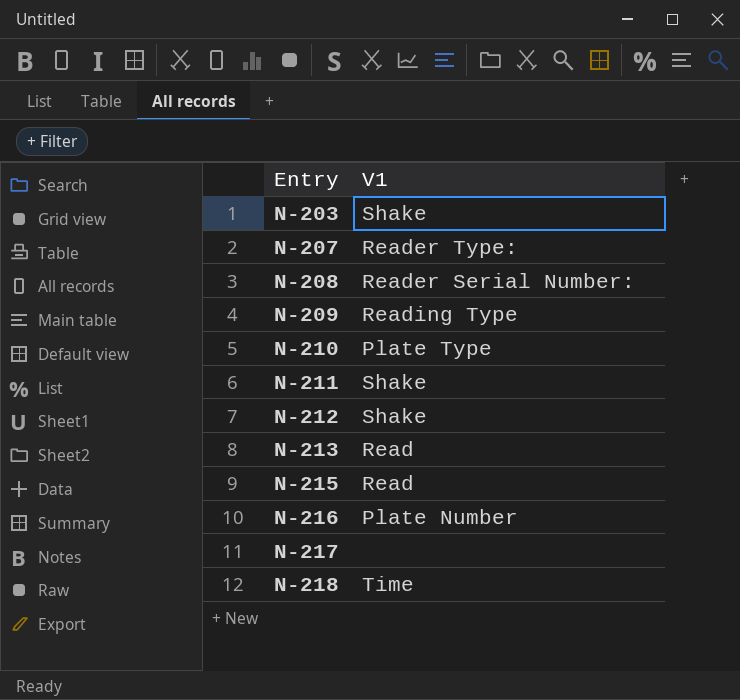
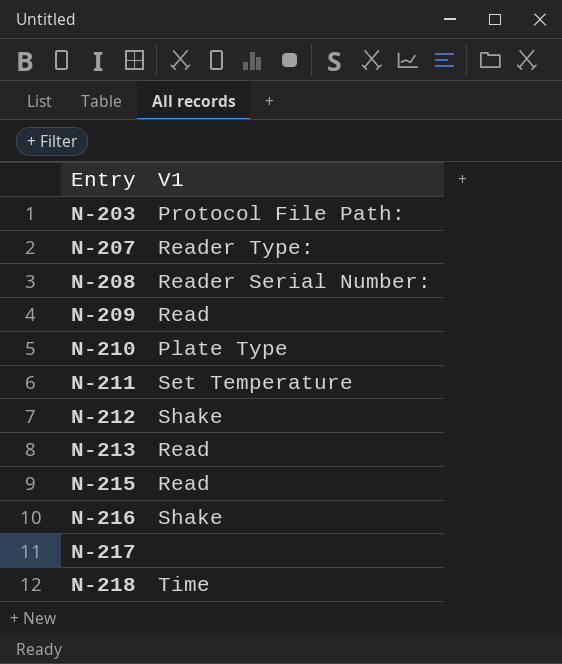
N-203 | V1: Shake -> Protocol File Path:
N-209 | V1: Reading Type -> Read
N-211 | V1: Shake -> Set Temperature
N-216 | V1: Plate Number -> Shake

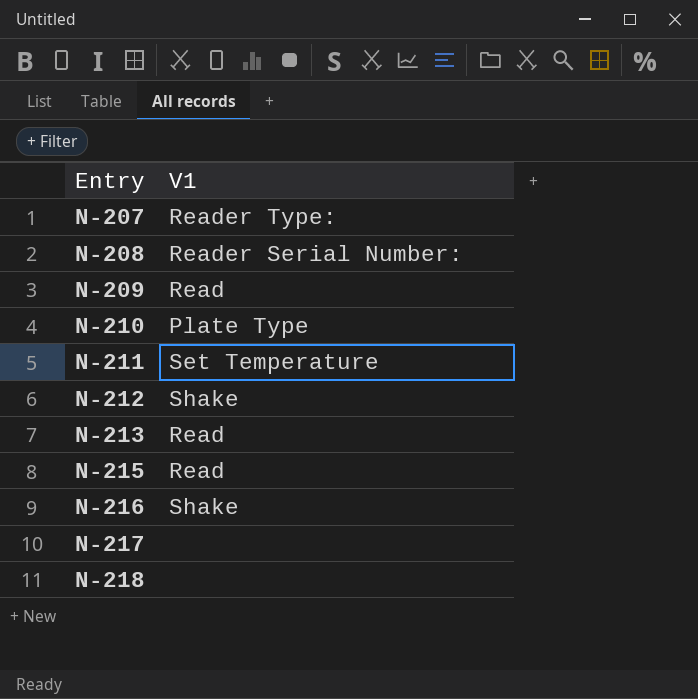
row N-203: Protocol File Path: -> none
N-218 | V1: Time -> none

